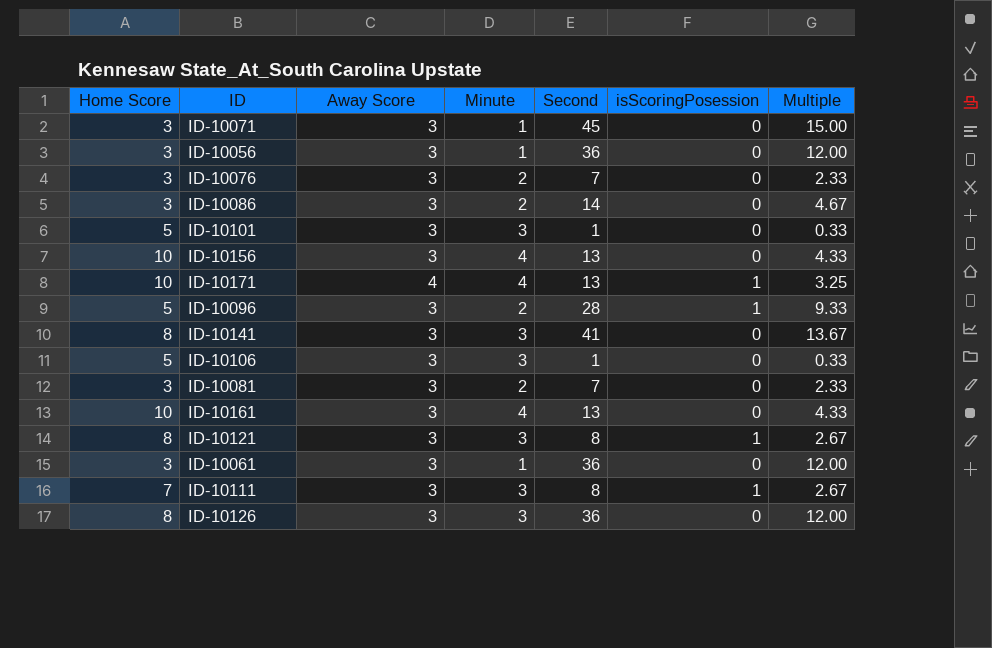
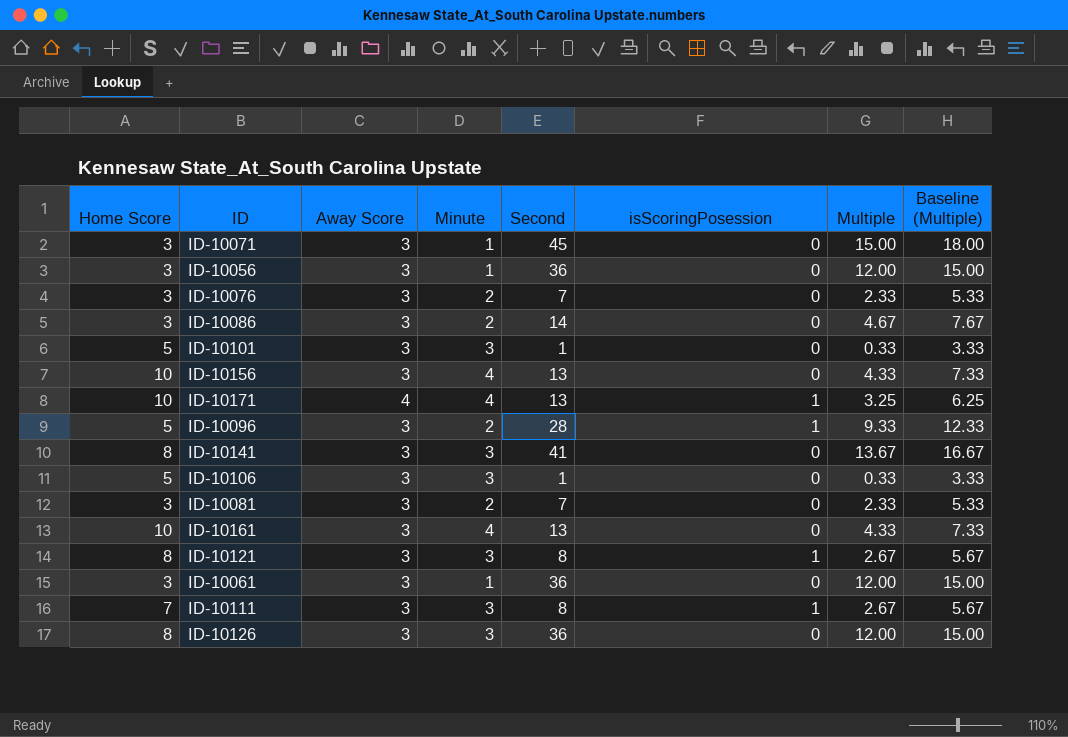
column Baseline (Multiple) | formula: none -> [Multiple] + 3

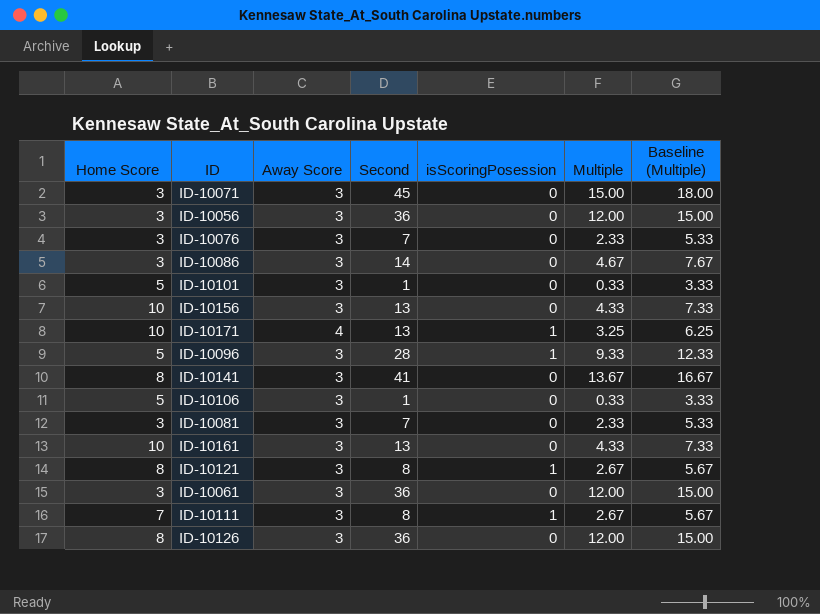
column Minute | position: 4 -> none

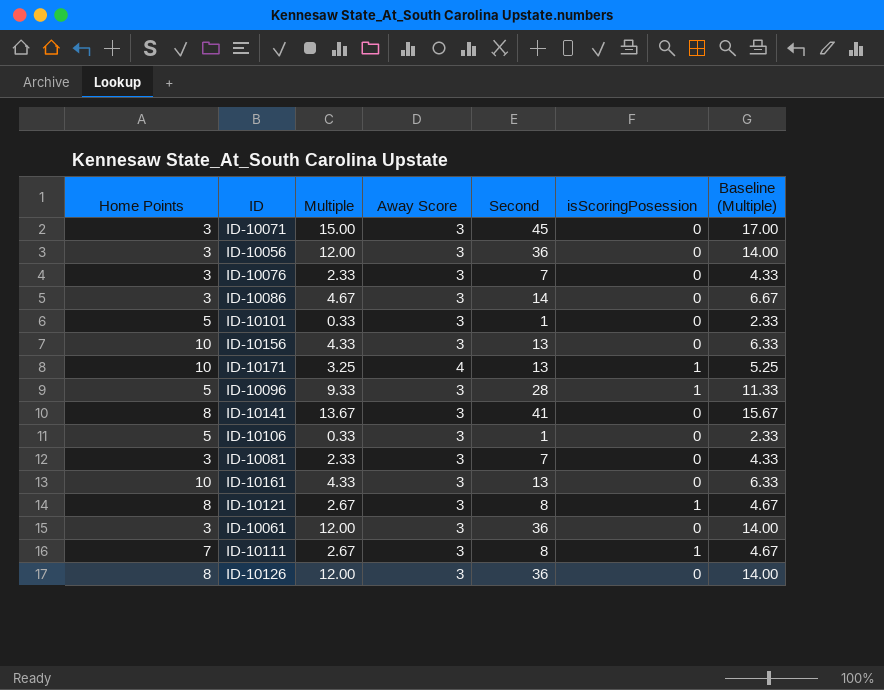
column name: Home Score -> Home Points
column Multiple | position: 6 -> 3
column Baseline (Multiple) | formula: [Multiple] + 3 -> [Multiple] + 2

